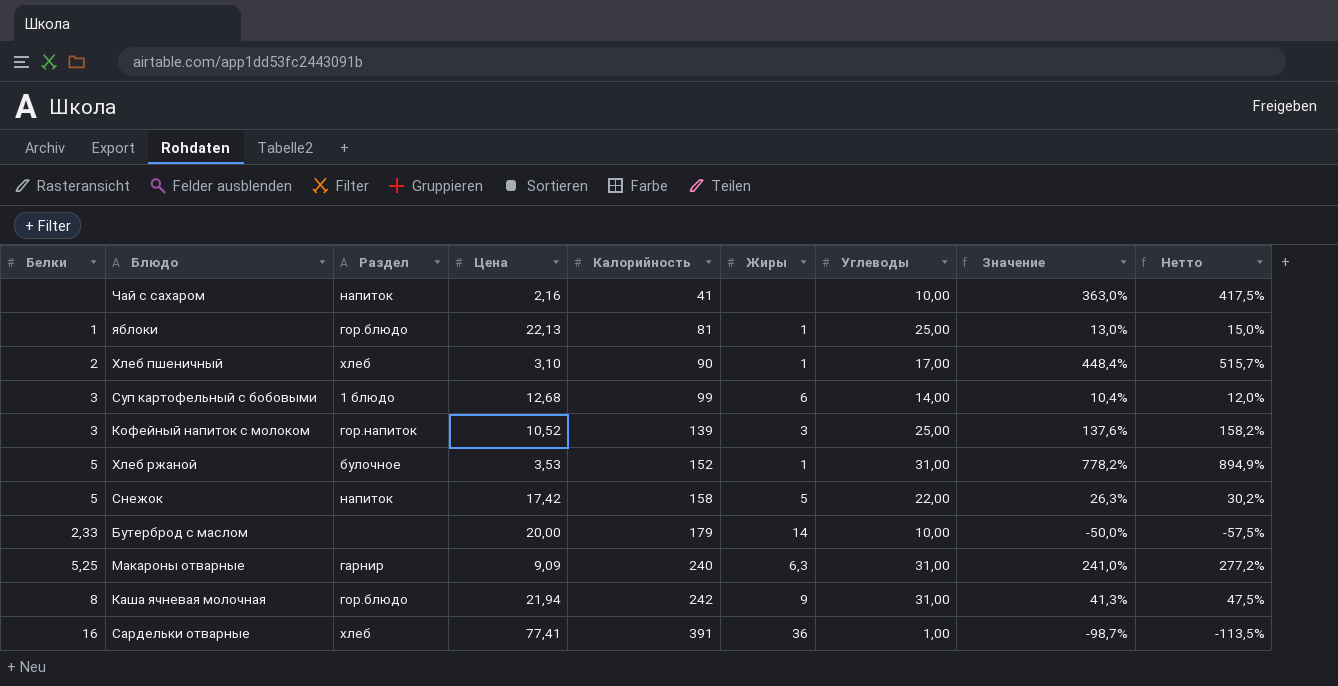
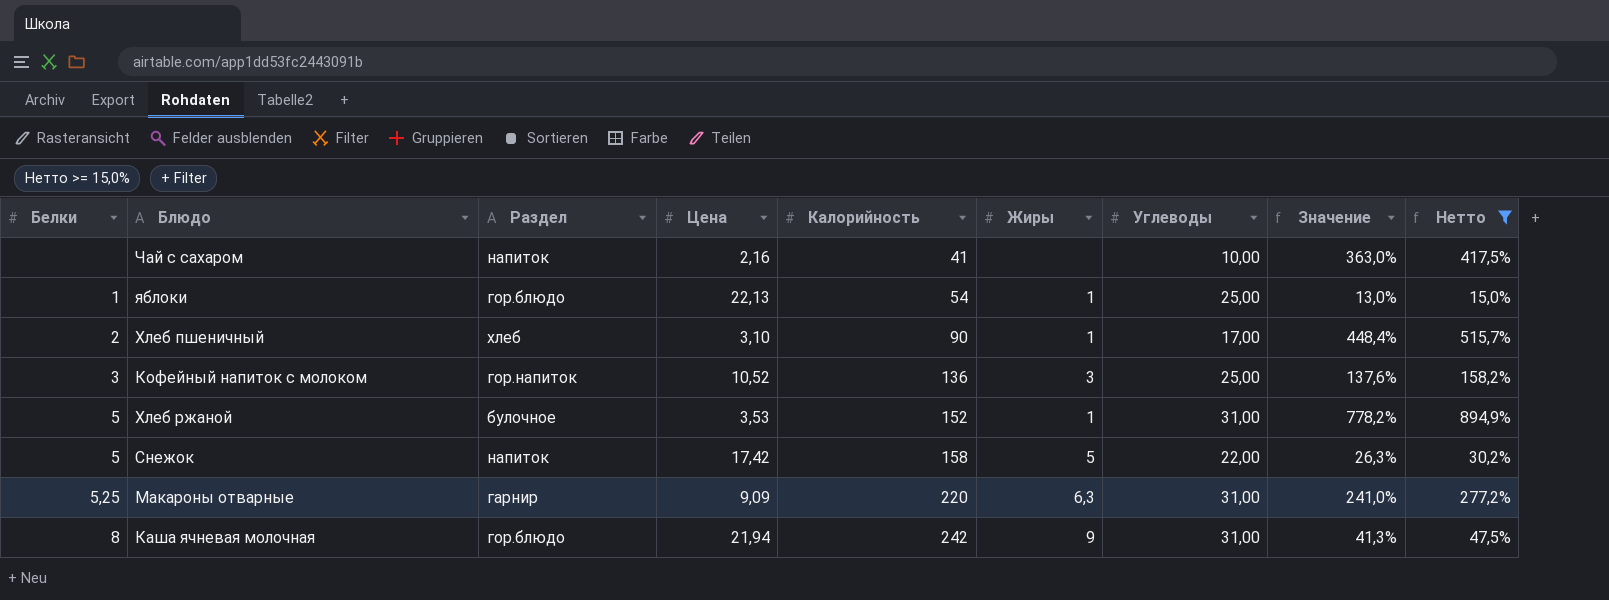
filter: none -> Нетто >= 15,0%
яблоки | Калорийность: 81 -> 54
Кофейный напиток с молоком | Калорийность: 139 -> 136
Макароны отварные | Калорийность: 240 -> 220

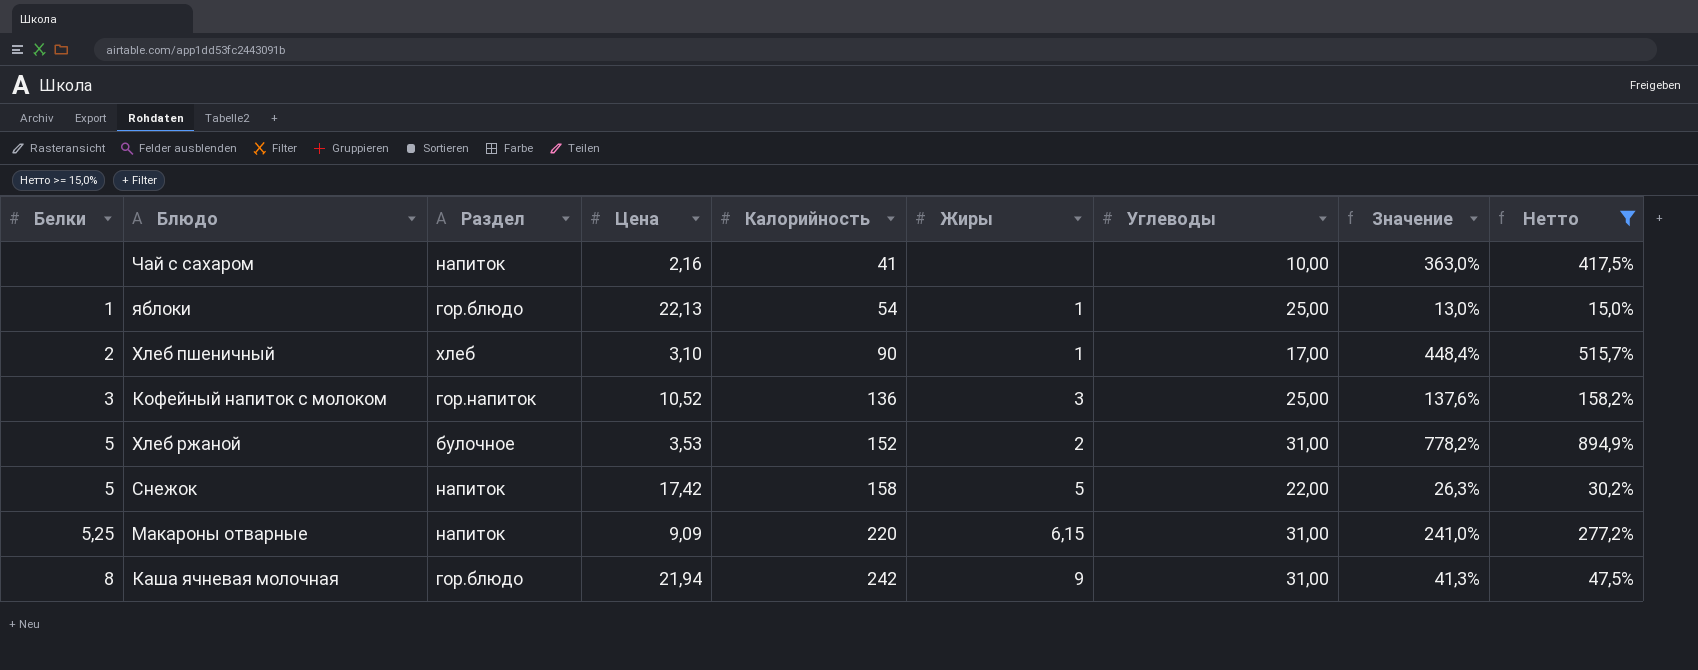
Хлеб ржаной | Жиры: 1 -> 2
Макароны отварные | Раздел: гарнир -> напиток
Макароны отварные | Жиры: 6,3 -> 6,15

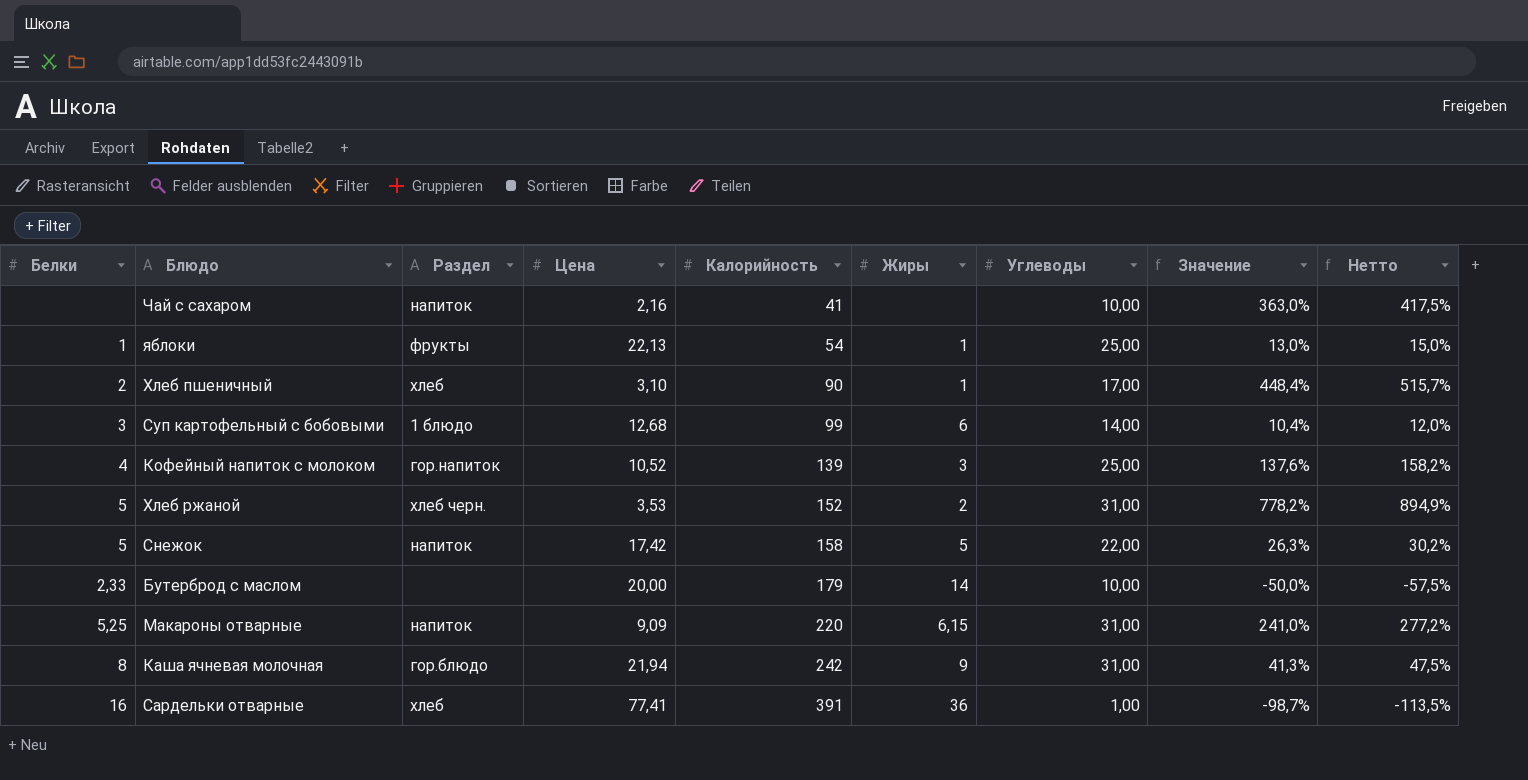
filter: Нетто >= 15,0% -> none
яблоки | Раздел: гор.блюдо -> фрукты
Кофейный напиток с молоком | Белки: 3 -> 4
Кофейный напиток с молоком | Калорийность: 136 -> 139
Хлеб ржаной | Раздел: булочное -> хлеб черн.

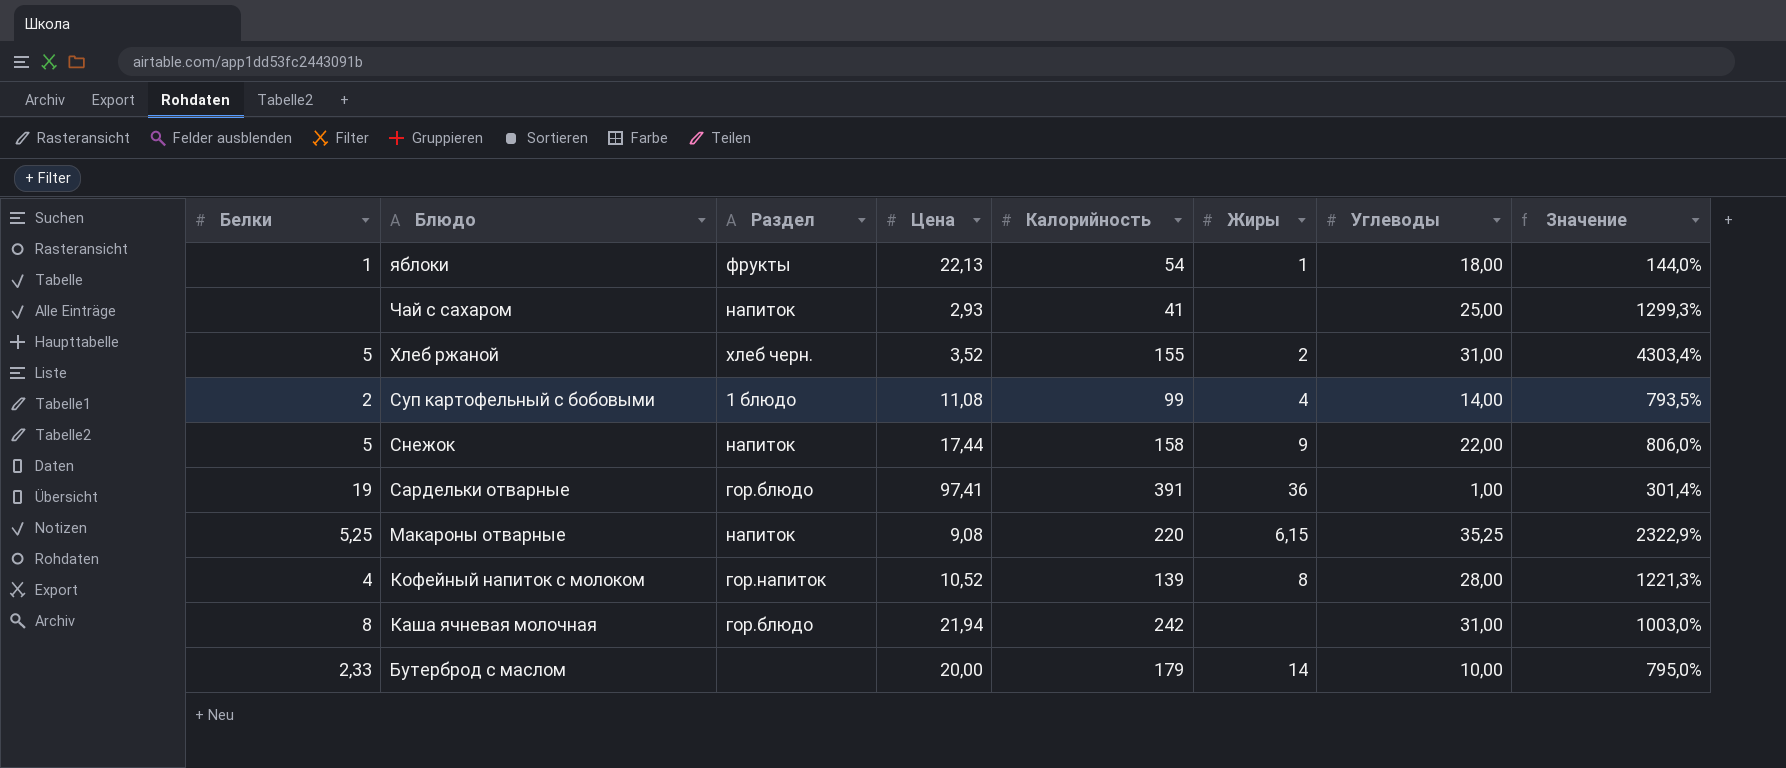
row order: Калорийность ascending -> Блюдо descending
column Нетто | formula: [Значение] * 1,15 -> none
column Значение | formula: ([Углеводы] - [Цена]) / [Цена] -> ([Калорийность] - [Цена]) / [Цена]
row Хлеб пшеничный: 2 | хлеб | 3,10 | 90 | 1 | 17,00 | 448,4% | 515,7% -> none
яблоки | Углеводы: 25,00 -> 18,00
Чай с сахаром | Цена: 2,16 -> 2,93
Чай с сахаром | Углеводы: 10,00 -> 25,00
Хлеб ржаной | Цена: 3,53 -> 3,52
Хлеб ржаной | Калорийность: 152 -> 155
Суп картофельный с бобовыми | Белки: 3 -> 2
Суп картофельный с бобовыми | Цена: 12,68 -> 11,08
Суп картофельный с бобовыми | Жиры: 6 -> 4
Снежок | Цена: 17,42 -> 17,44
Снежок | Жиры: 5 -> 9
Сардельки отварные | Белки: 16 -> 19
Сардельки отварные | Раздел: хлеб -> гор.блюдо
Сардельки отварные | Цена: 77,41 -> 97,41
Макароны отварные | Цена: 9,09 -> 9,08
Макароны отварные | Углеводы: 31,00 -> 35,25
Кофейный напиток с молоком | Жиры: 3 -> 8
Кофейный напиток с молоком | Углеводы: 25,00 -> 28,00
Каша ячневая молочная | Жиры: 9 -> none

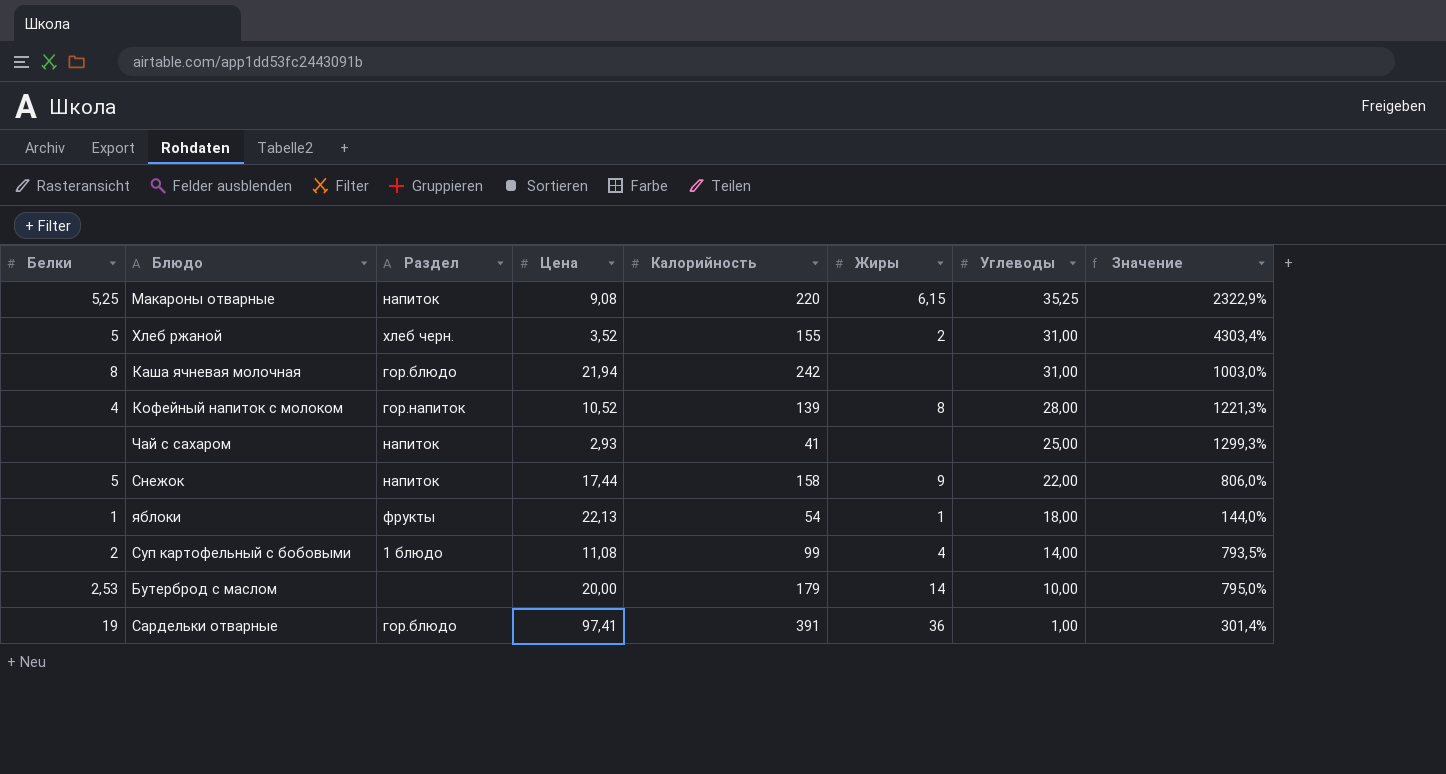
row order: Блюдо descending -> Углеводы descending
Бутерброд с маслом | Белки: 2,33 -> 2,53

